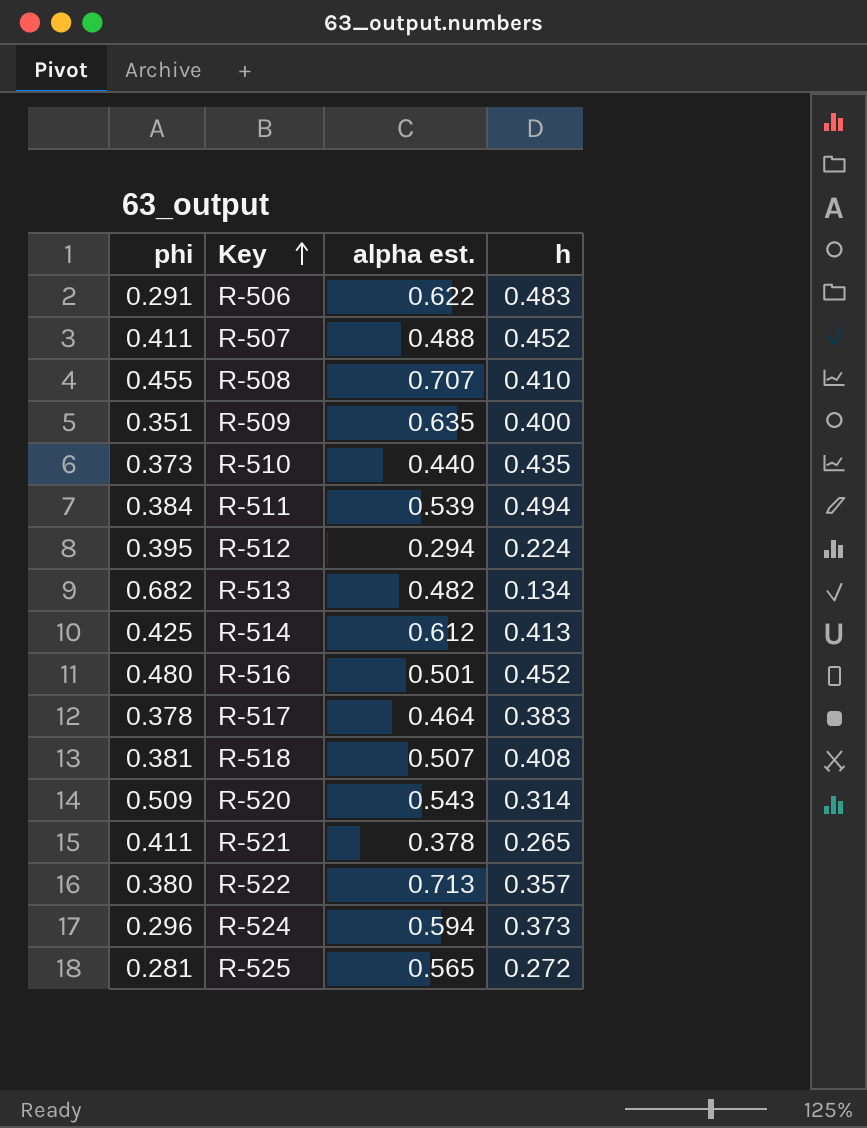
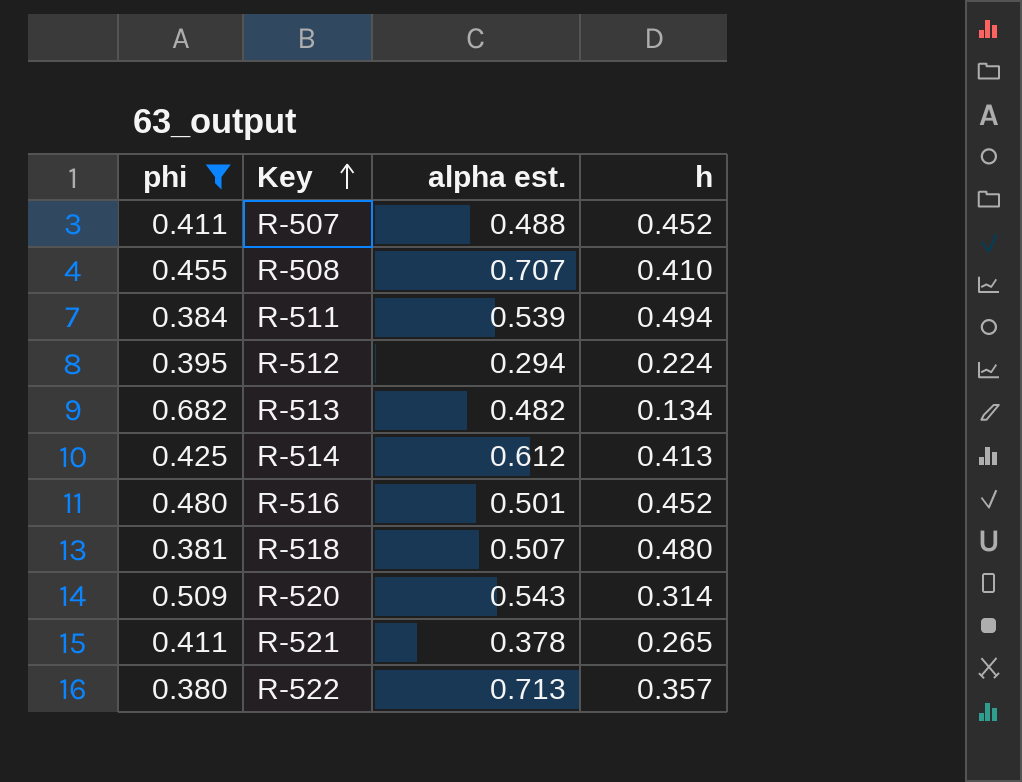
filter: none -> phi >= 0.380
R-518 | h: 0.408 -> 0.480

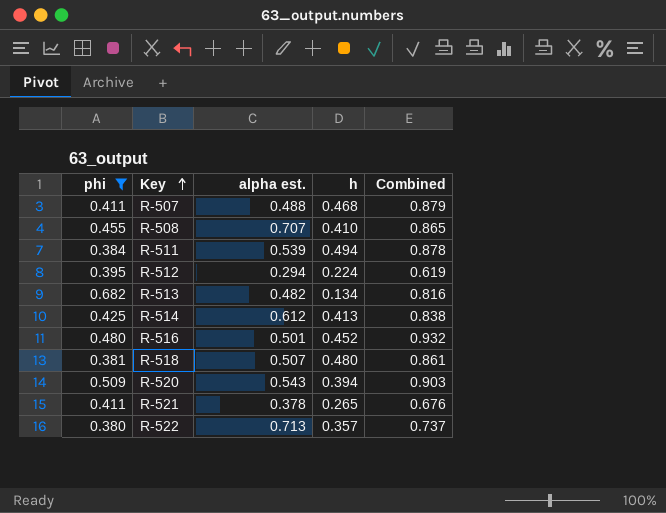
column Combined | formula: none -> [phi] + [h]
R-507 | h: 0.452 -> 0.468
R-520 | h: 0.314 -> 0.394

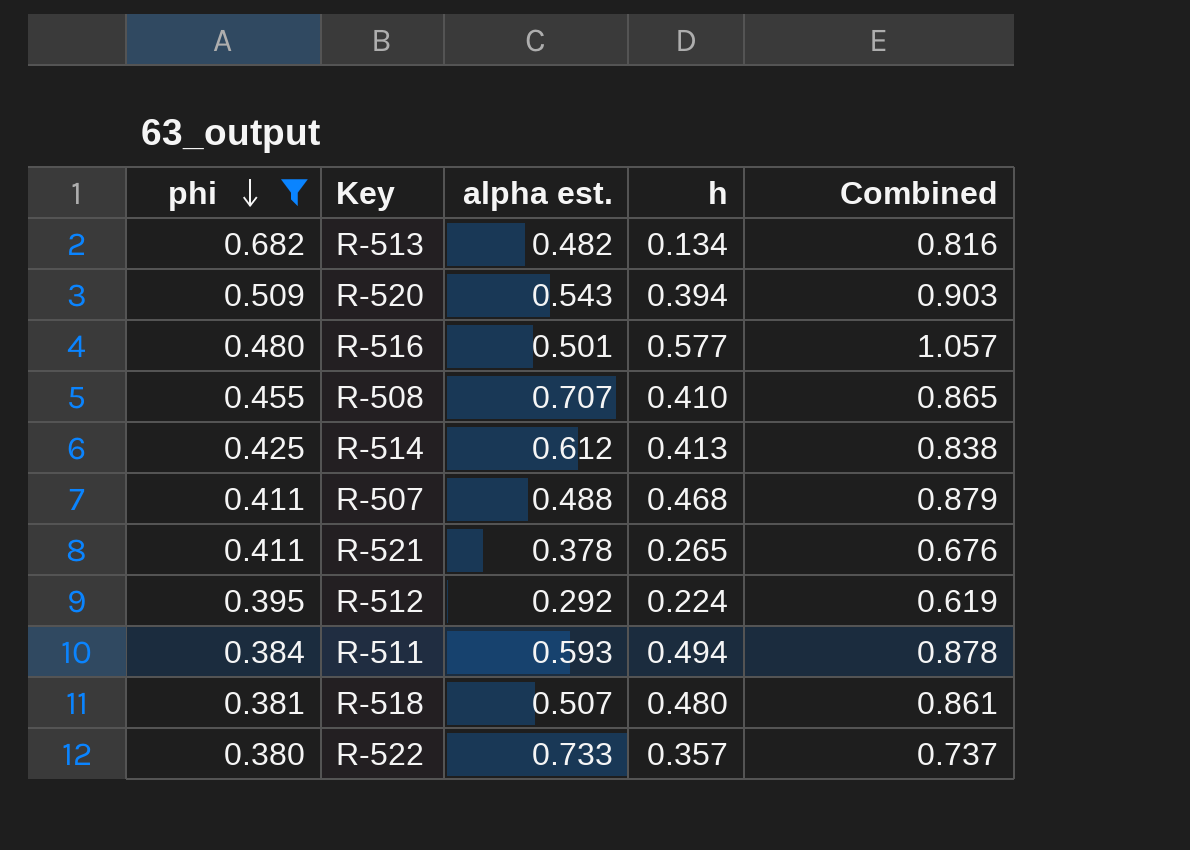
row order: Key ascending -> phi descending
R-516 | h: 0.452 -> 0.577
R-516 | Combined: 0.932 -> 1.057
R-512 | alpha est.: 0.294 -> 0.292
R-511 | alpha est.: 0.539 -> 0.593
R-522 | alpha est.: 0.713 -> 0.733

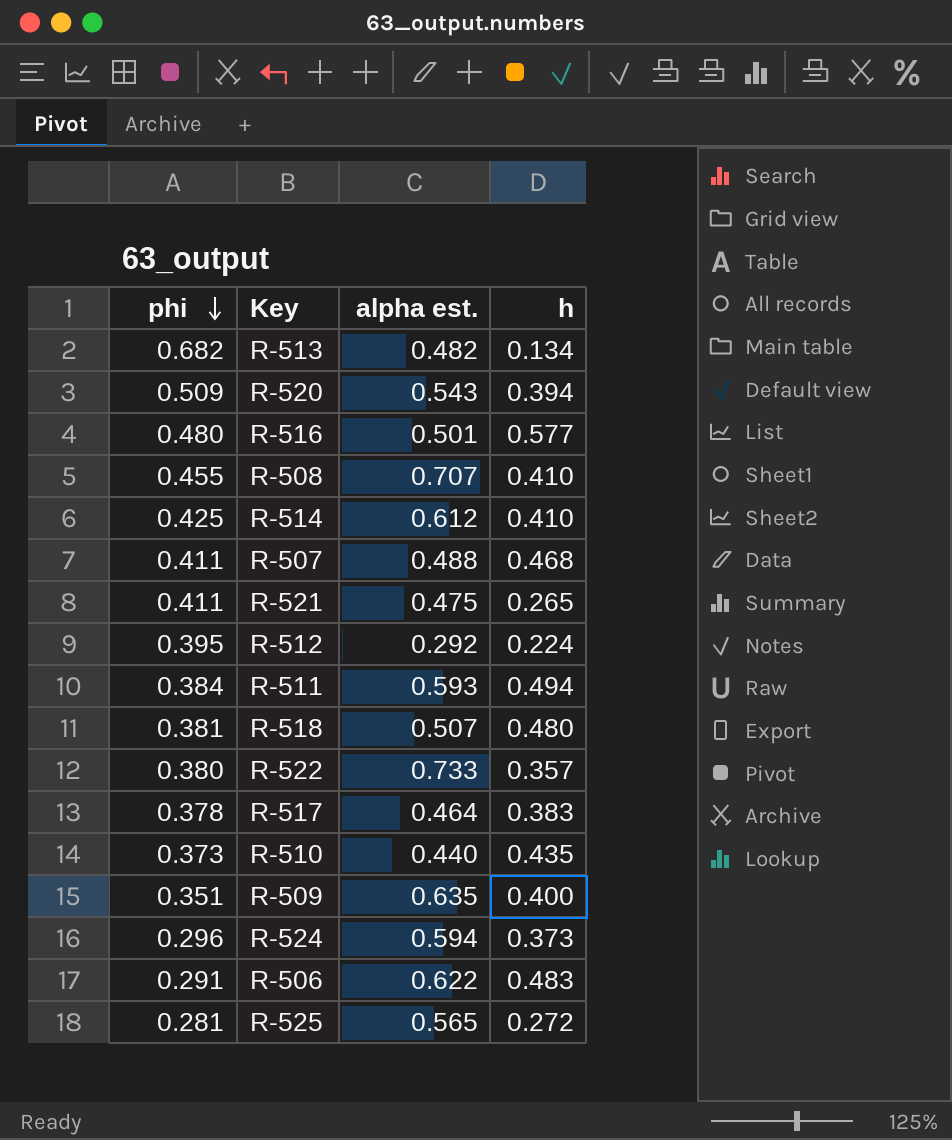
filter: phi >= 0.380 -> none
column Combined | formula: [phi] + [h] -> none
R-514 | h: 0.413 -> 0.410
R-521 | alpha est.: 0.378 -> 0.475

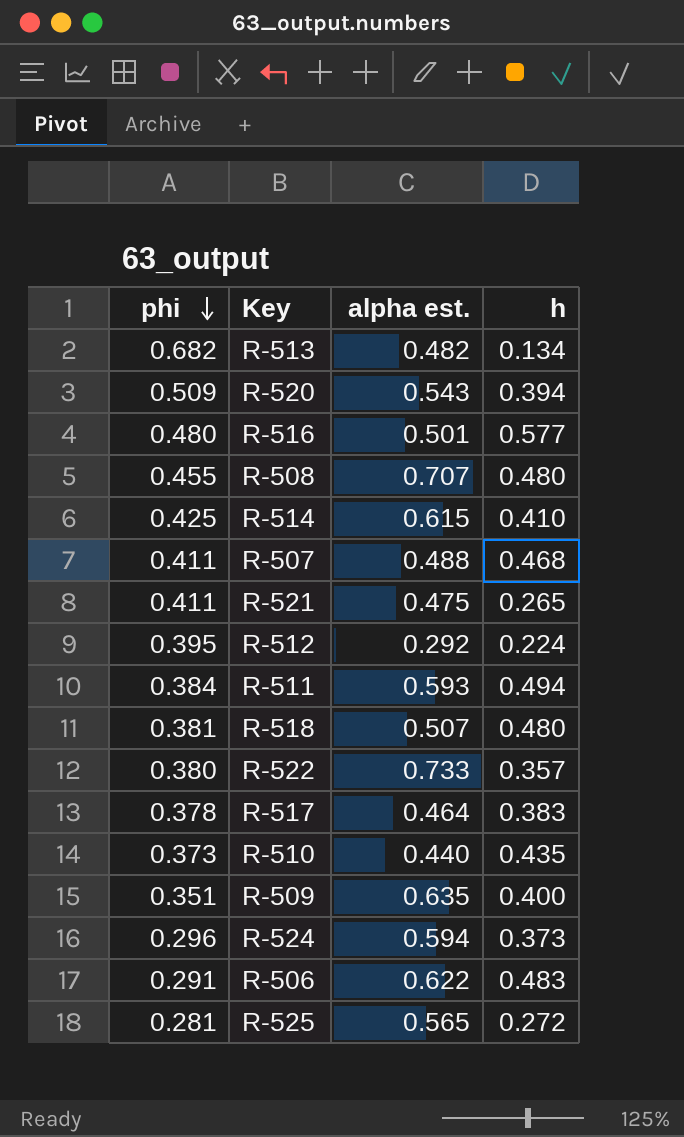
R-508 | h: 0.410 -> 0.480
R-514 | alpha est.: 0.612 -> 0.615

